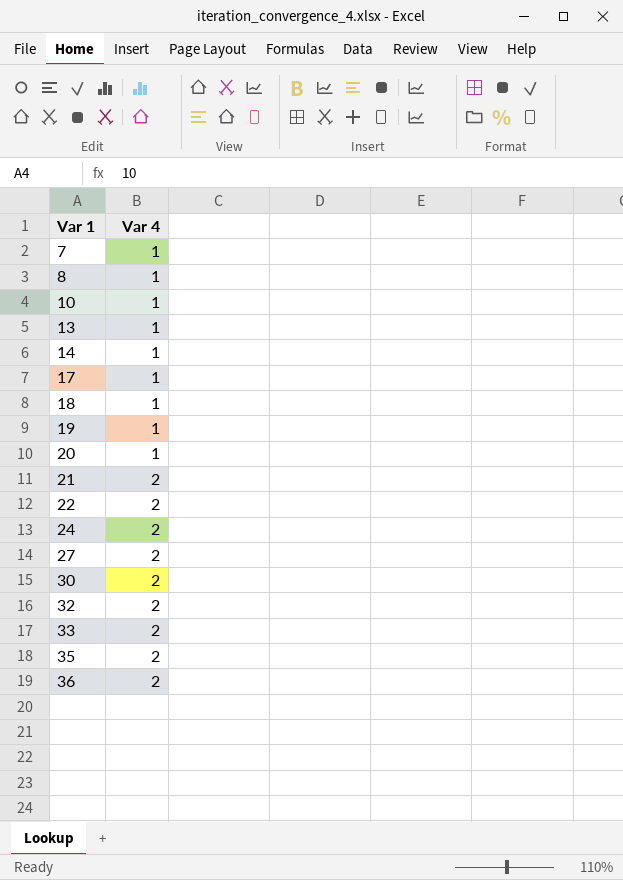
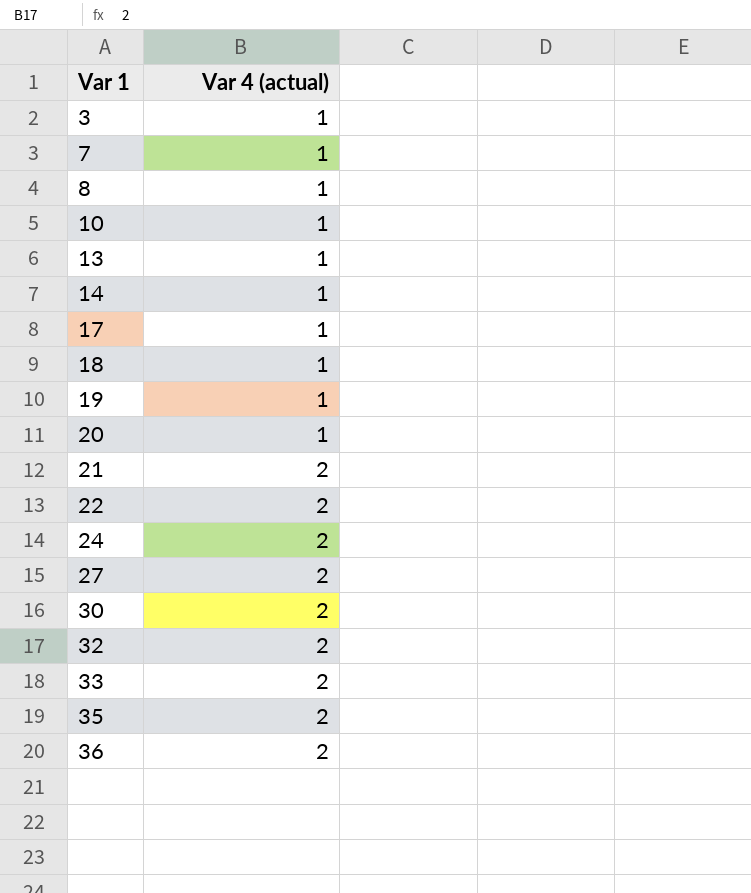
column name: Var 4 -> Var 4 (actual)
row 3: none -> 1

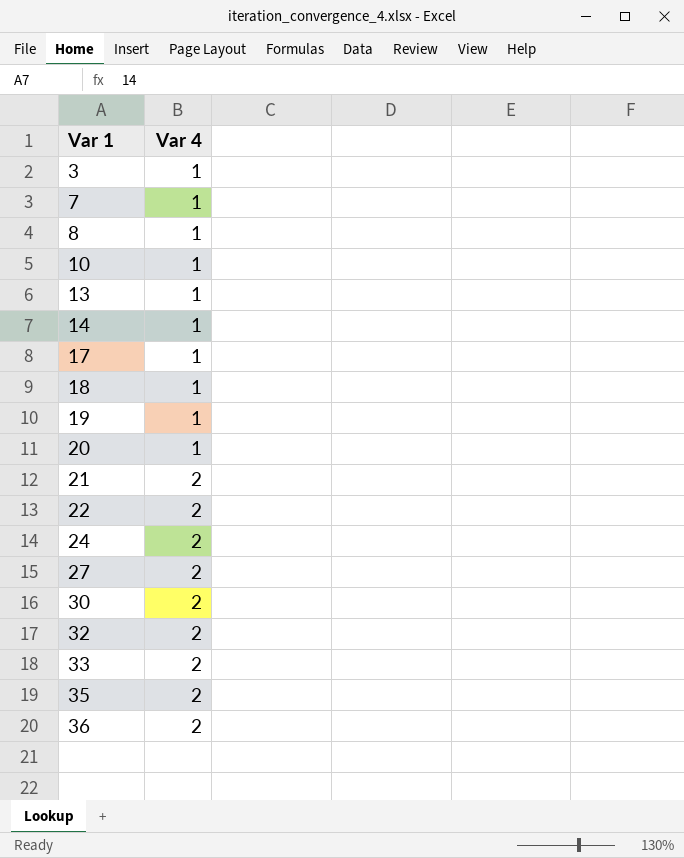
column name: Var 4 (actual) -> Var 4

